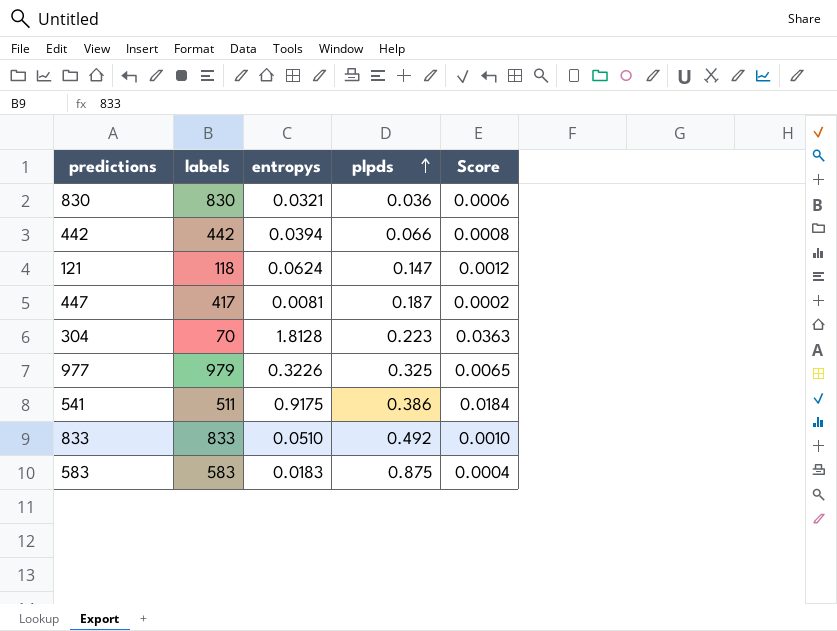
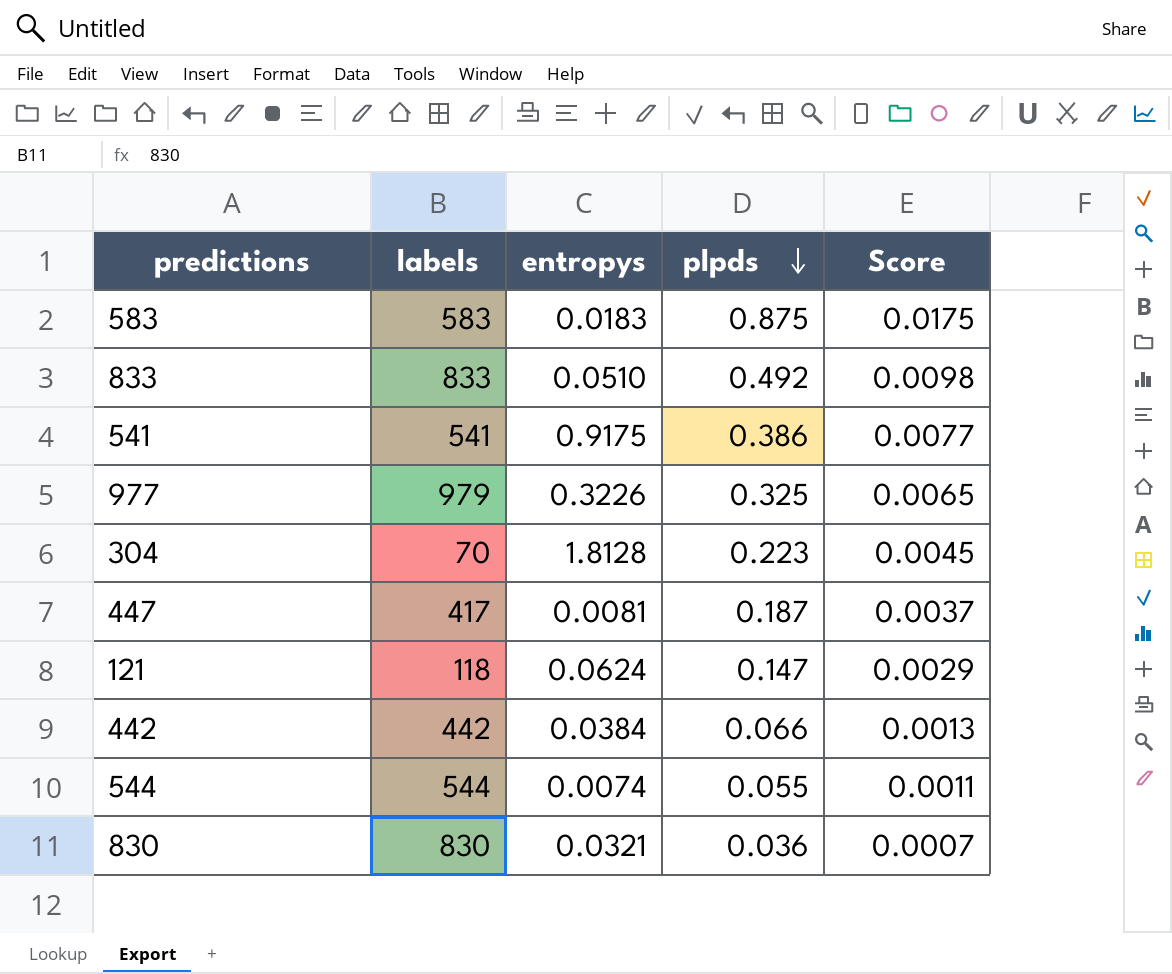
row order: plpds ascending -> plpds descending
column Score | formula: [entropys] * 0.02 -> [plpds] * 0.02
541 | labels: 511 -> 541
442 | entropys: 0.0394 -> 0.0384
row 544: none -> 544 | 0.0074 | 0.055 | 0.0011

